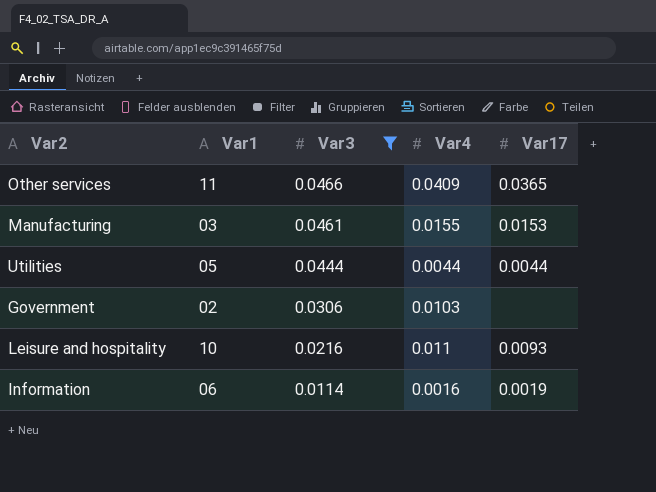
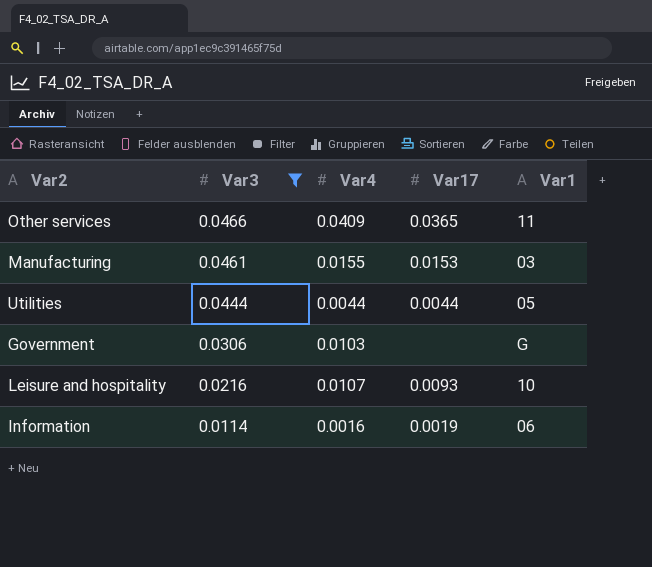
column Var1 | position: 2 -> 5
Government | Var1: 02 -> G
Leisure and hospitality | Var4: 0.011 -> 0.0107

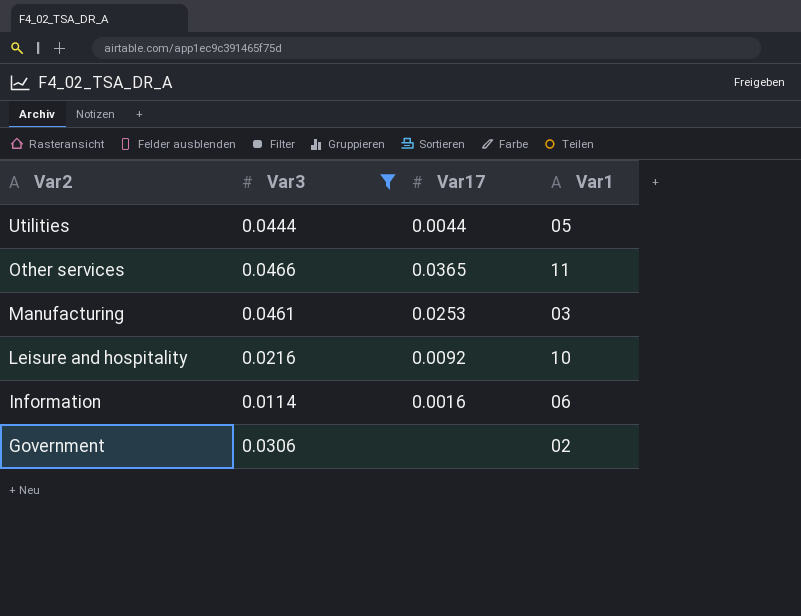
row order: Var3 descending -> Var2 descending
column Var4 | position: 3 -> none
Manufacturing | Var17: 0.0153 -> 0.0253
Leisure and hospitality | Var17: 0.0093 -> 0.0092
Information | Var17: 0.0019 -> 0.0016
Government | Var1: G -> 02

